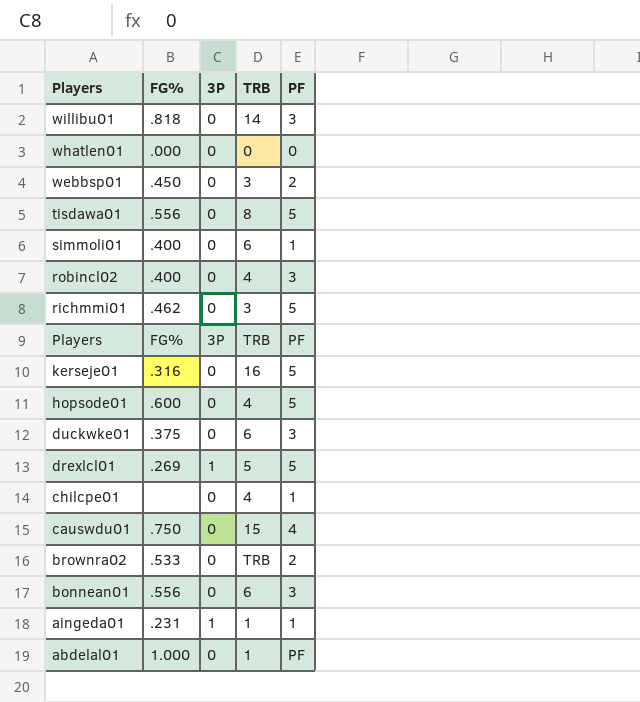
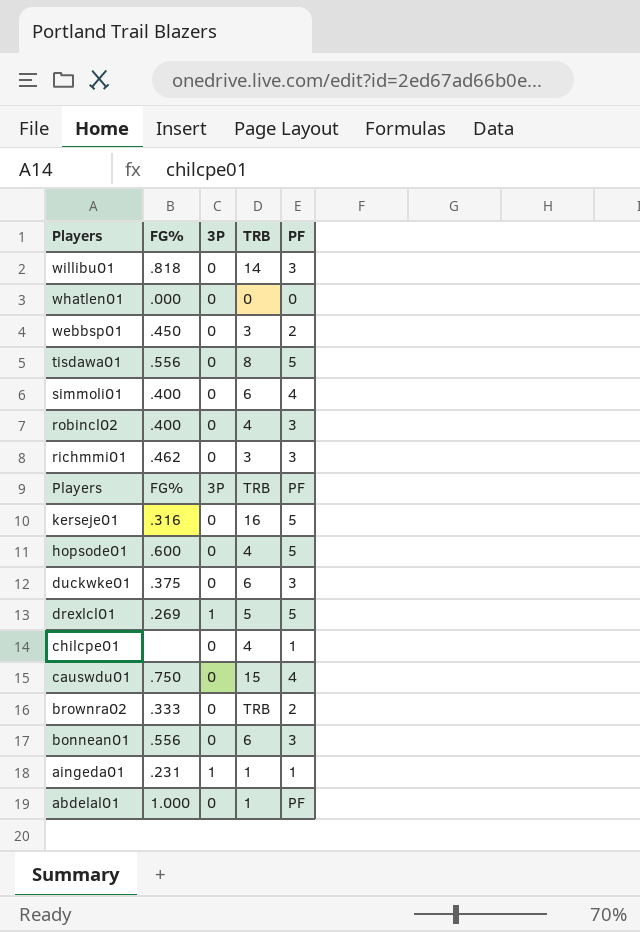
simmoli01 | PF: 1 -> 4
richmmi01 | PF: 5 -> 3
brownra02 | FG%: .533 -> .333

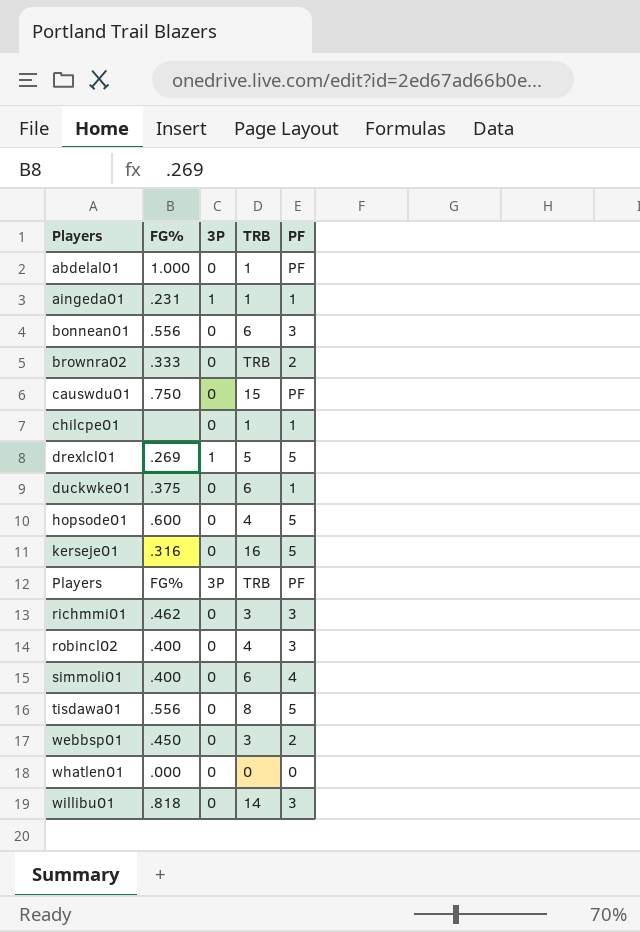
row order: Players descending -> Players ascending
causwdu01 | PF: 4 -> PF
chilcpe01 | TRB: 4 -> 1
duckwke01 | PF: 3 -> 1

